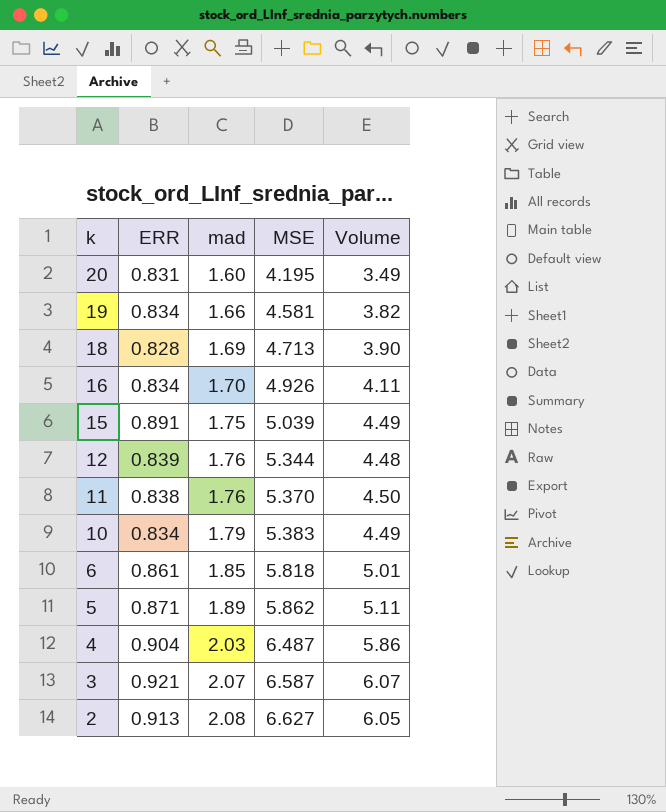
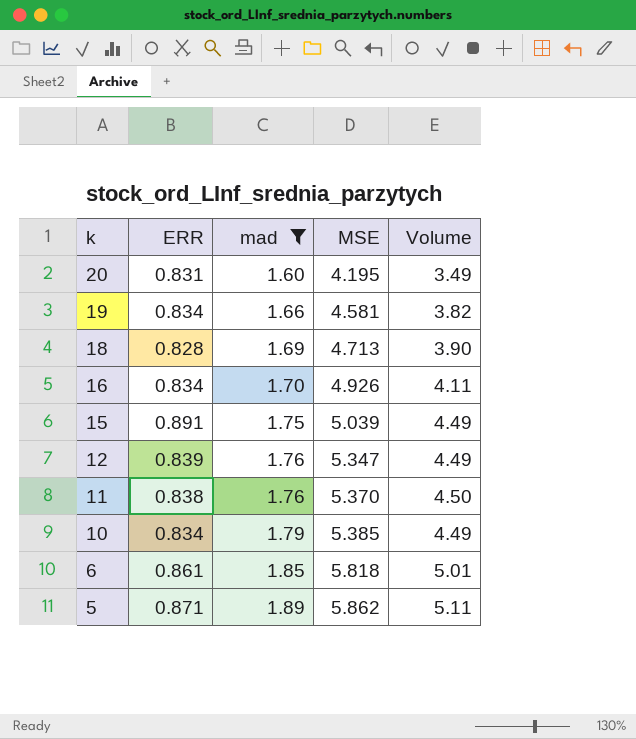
filter: none -> mad <= 1.89
12 | MSE: 5.344 -> 5.347
12 | Volume: 4.48 -> 4.49
10 | MSE: 5.383 -> 5.385

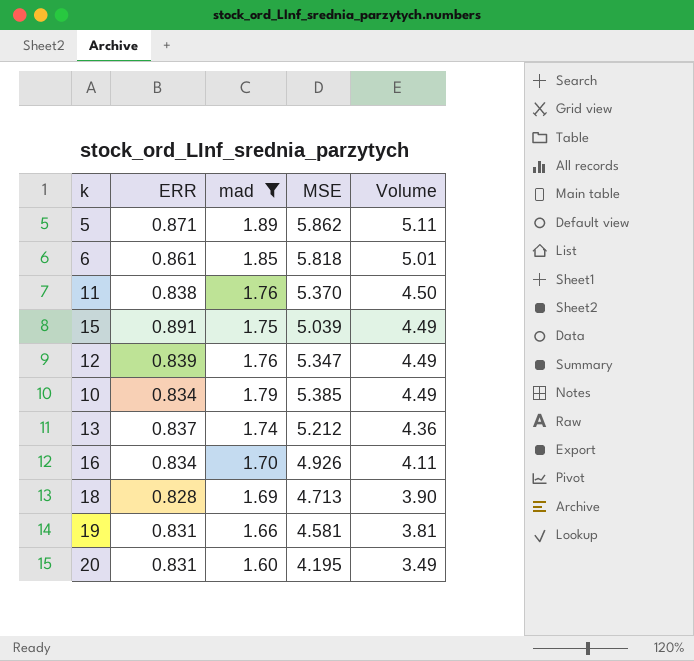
row order: k descending -> Volume descending
row 13: none -> 0.837 | 1.74 | 5.212 | 4.36
19 | ERR: 0.834 -> 0.831
19 | Volume: 3.82 -> 3.81

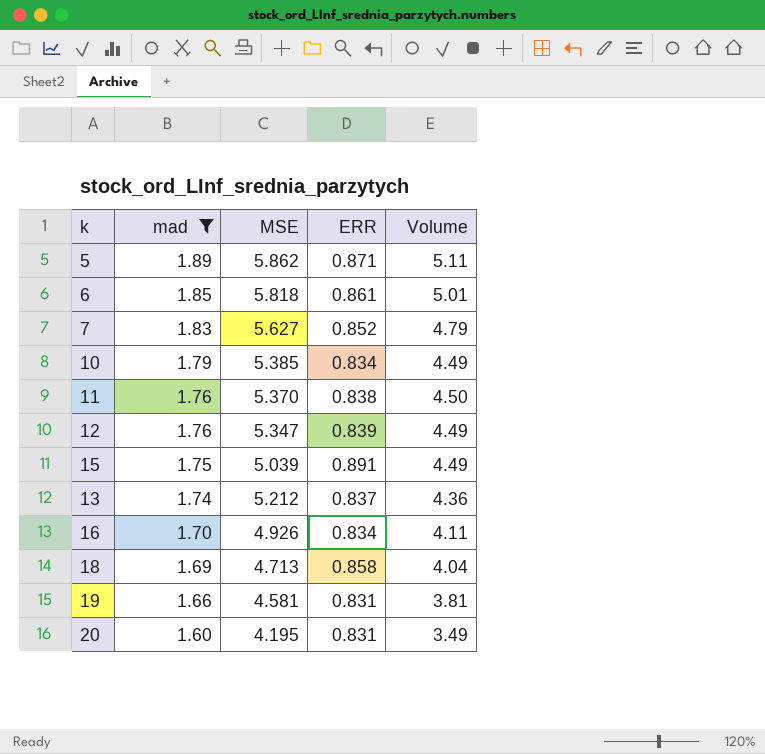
row order: Volume descending -> mad descending
column ERR | position: 2 -> 4
row 7: none -> 1.83 | 5.627 | 0.852 | 4.79
18 | ERR: 0.828 -> 0.858
18 | Volume: 3.90 -> 4.04

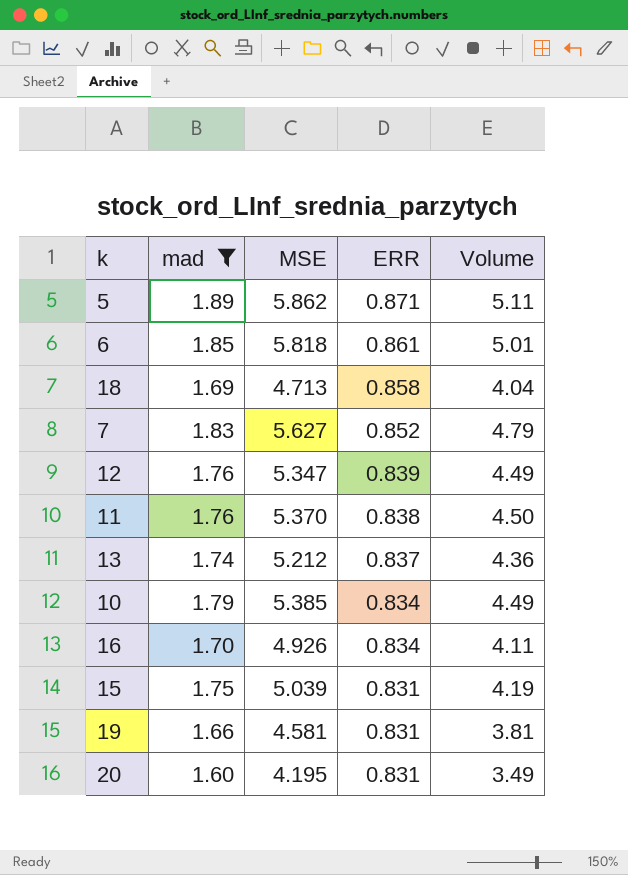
row order: mad descending -> ERR descending
15 | ERR: 0.891 -> 0.831
15 | Volume: 4.49 -> 4.19

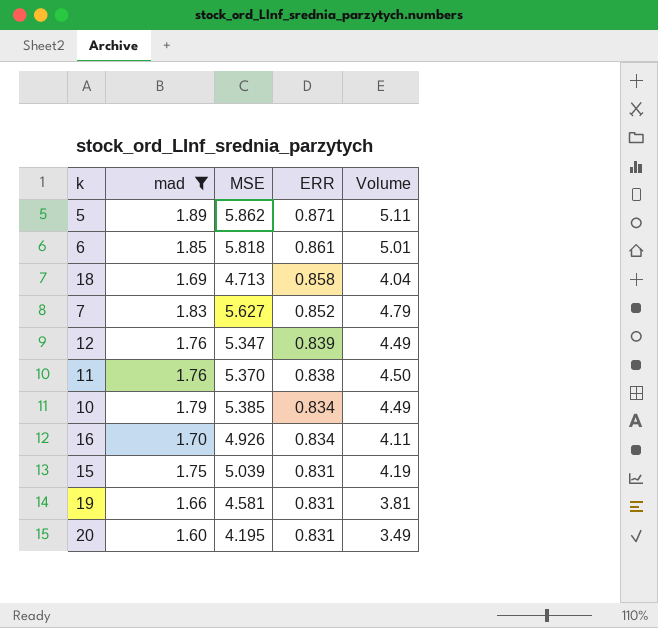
row 13: 1.74 | 5.212 | 0.837 | 4.36 -> none

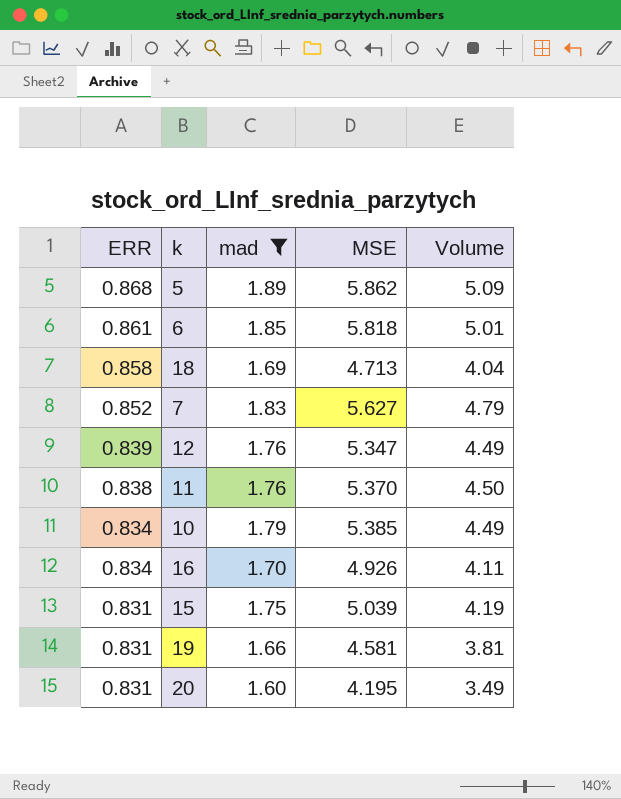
column ERR | position: 4 -> 1
5 | ERR: 0.871 -> 0.868
5 | Volume: 5.11 -> 5.09

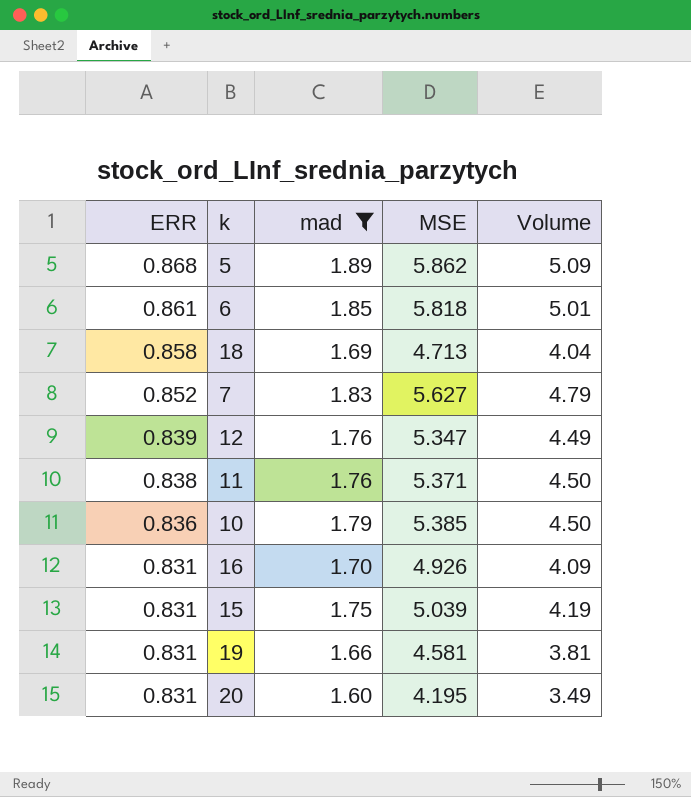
11 | MSE: 5.370 -> 5.371
10 | ERR: 0.834 -> 0.836
10 | Volume: 4.49 -> 4.50
16 | ERR: 0.834 -> 0.831
16 | Volume: 4.11 -> 4.09

